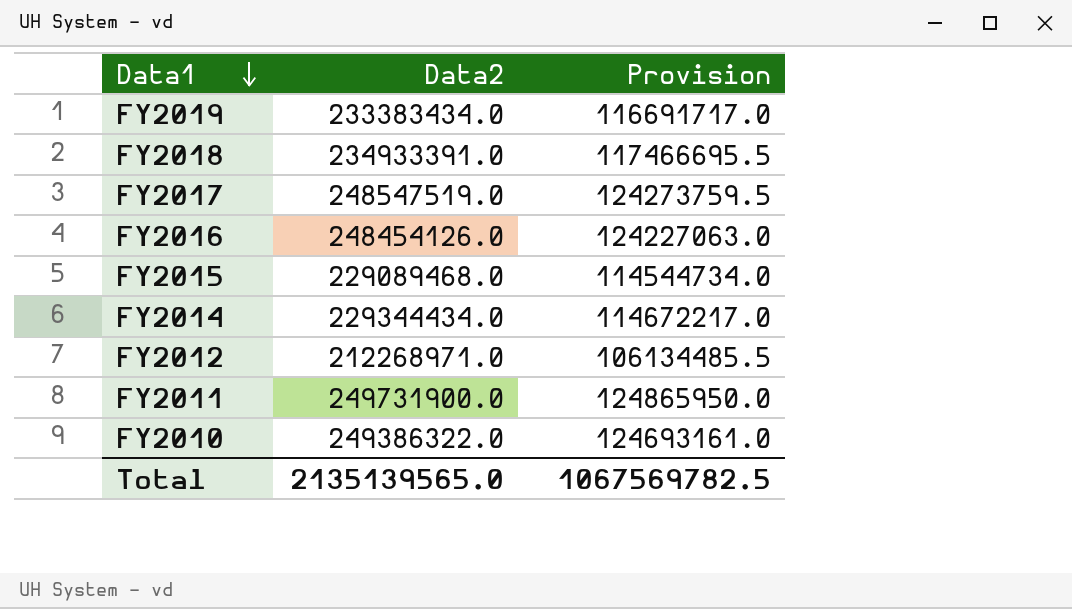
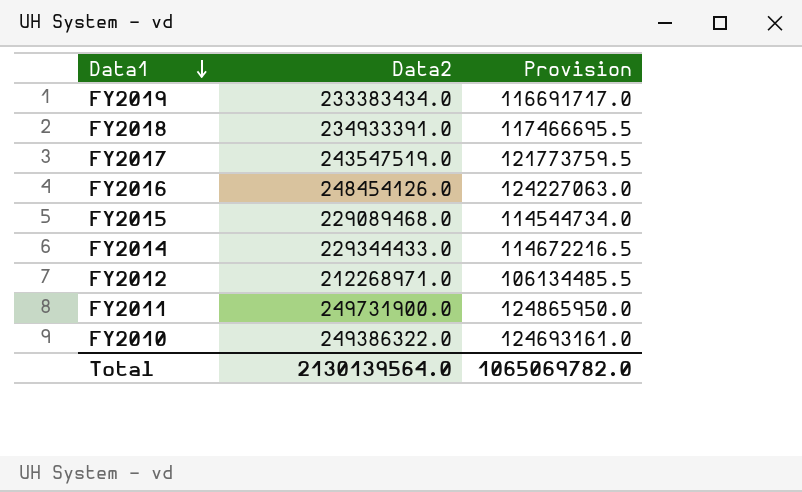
FY2017 | Data2: 248547519.0 -> 243547519.0
FY2017 | Provision: 124273759.5 -> 121773759.5
FY2014 | Data2: 229344434.0 -> 229344433.0
FY2014 | Provision: 114672217.0 -> 114672216.5
Total | Data2: 2135139565.0 -> 2130139564.0
Total | Provision: 1067569782.5 -> 1065069782.0

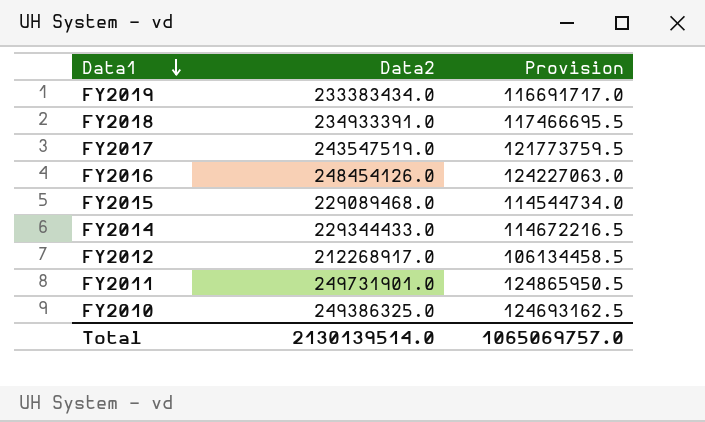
FY2012 | Data2: 212268971.0 -> 212268917.0
FY2012 | Provision: 106134485.5 -> 106134458.5
FY2011 | Data2: 249731900.0 -> 249731901.0
FY2011 | Provision: 124865950.0 -> 124865950.5
FY2010 | Data2: 249386322.0 -> 249386325.0
FY2010 | Provision: 124693161.0 -> 124693162.5
Total | Data2: 2130139564.0 -> 2130139514.0
Total | Provision: 1065069782.0 -> 1065069757.0

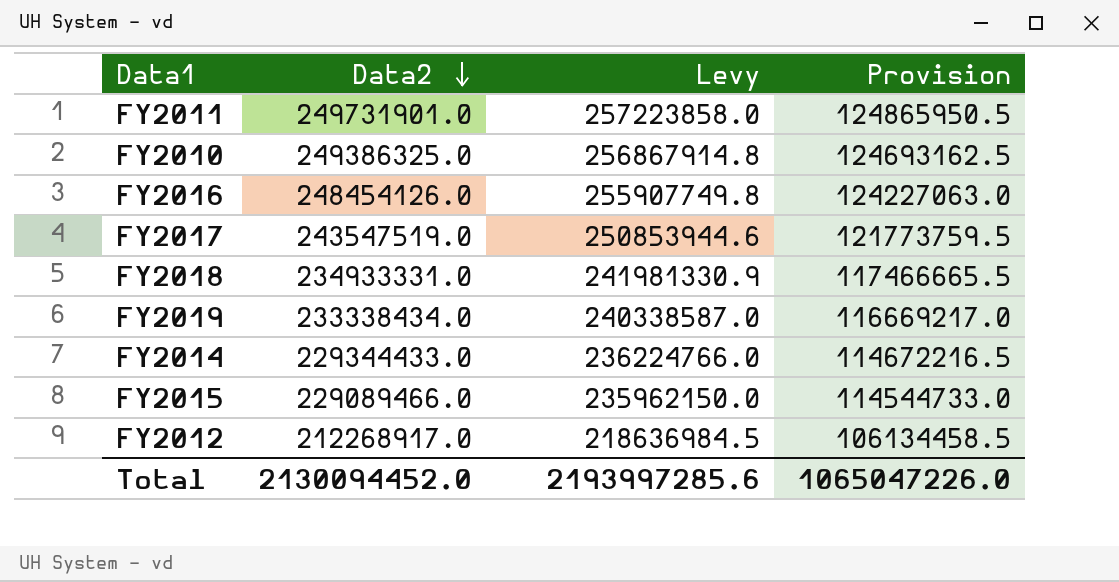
row order: Data1 descending -> Data2 descending
column Levy | formula: none -> [Data2] * 1.03
FY2018 | Data2: 234933391.0 -> 234933331.0
FY2018 | Provision: 117466695.5 -> 117466665.5
FY2019 | Data2: 233383434.0 -> 233338434.0
FY2019 | Provision: 116691717.0 -> 116669217.0
FY2015 | Data2: 229089468.0 -> 229089466.0
FY2015 | Provision: 114544734.0 -> 114544733.0
Total | Data2: 2130139514.0 -> 2130094452.0
Total | Provision: 1065069757.0 -> 1065047226.0

